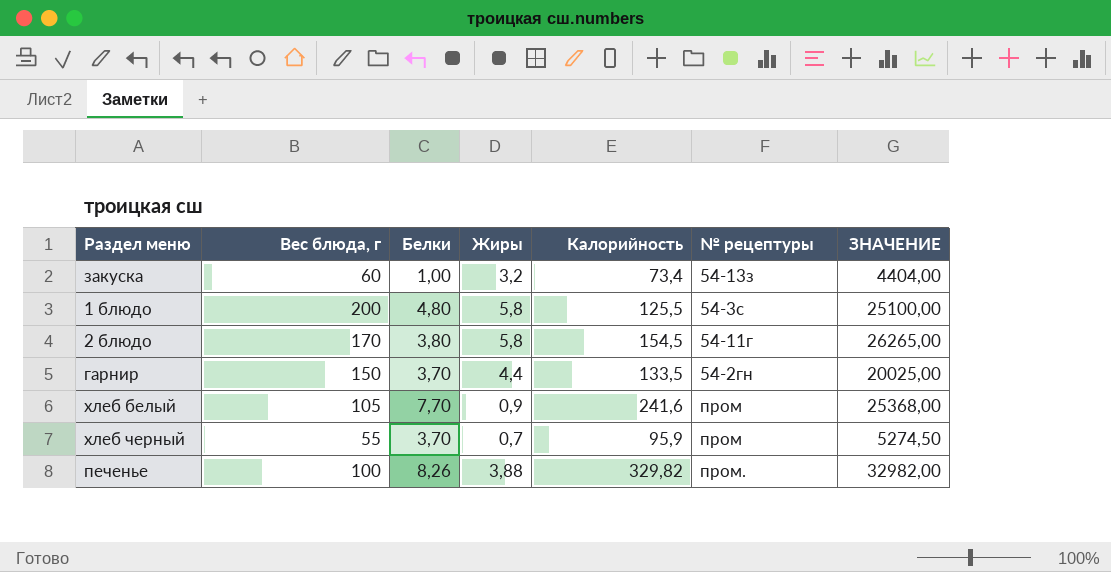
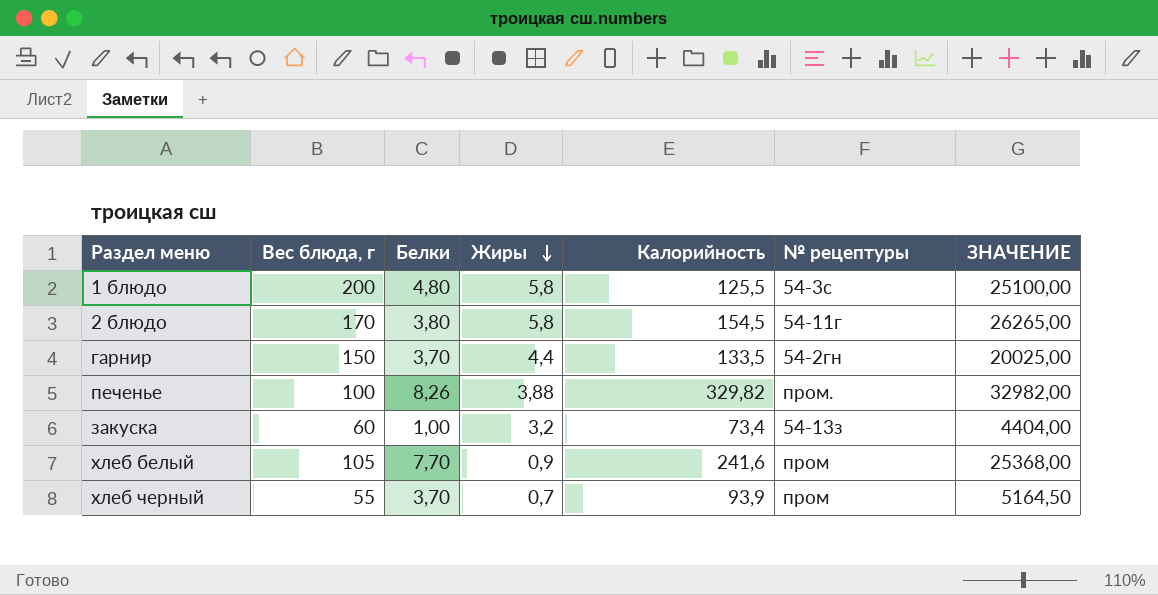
row order: none -> Жиры descending
хлеб черный | Калорийность: 95,9 -> 93,9
хлеб черный | ЗНАЧЕНИЕ: 5274,50 -> 5164,50

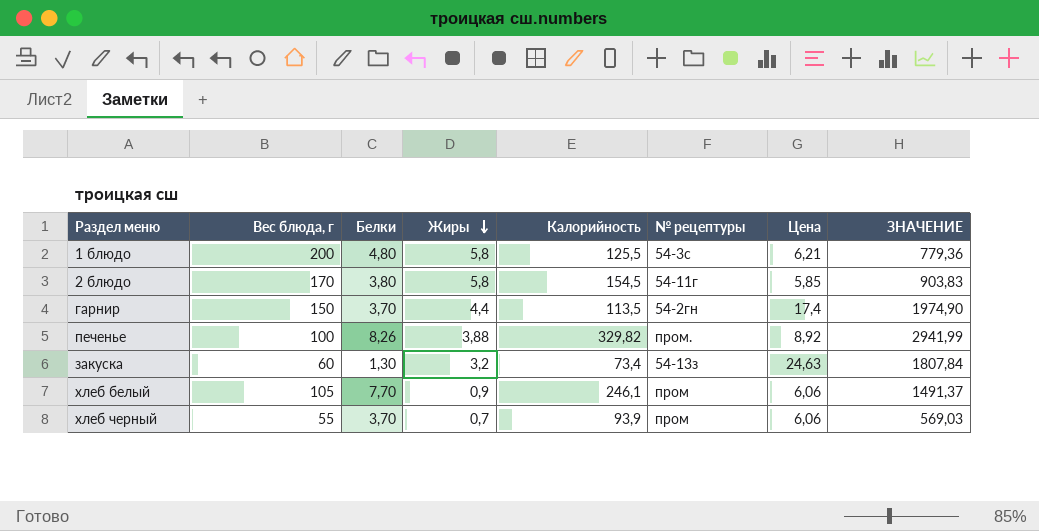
column Цена | position: none -> 7
column ЗНАЧЕНИЕ | formula: [Вес блюда, г] * [Калорийность] -> [Калорийность] * [Цена]
гарнир | Калорийность: 133,5 -> 113,5
закуска | Белки: 1,00 -> 1,30
хлеб белый | Калорийность: 241,6 -> 246,1

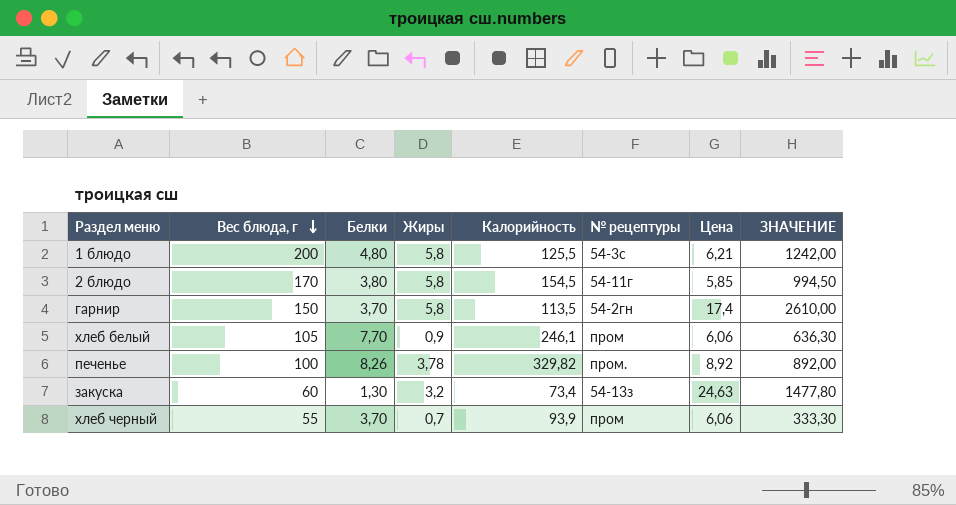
row order: Жиры descending -> Вес блюда, г descending
column ЗНАЧЕНИЕ | formula: [Калорийность] * [Цена] -> [Вес блюда, г] * [Цена]
гарнир | Жиры: 4,4 -> 5,8
печенье | Жиры: 3,88 -> 3,78

